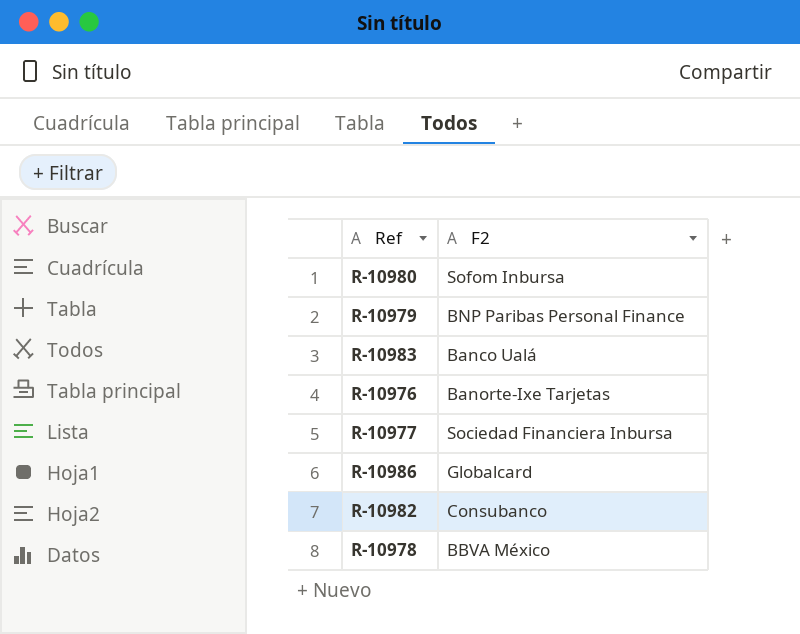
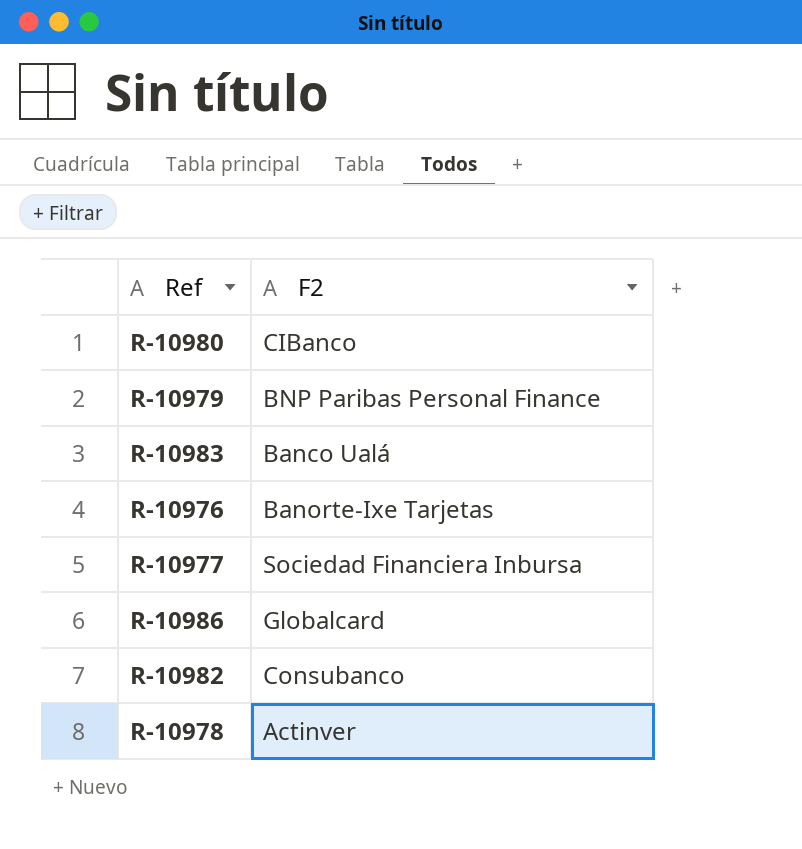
R-10980 | F2: Sofom Inbursa -> CIBanco
R-10978 | F2: BBVA México -> Actinver

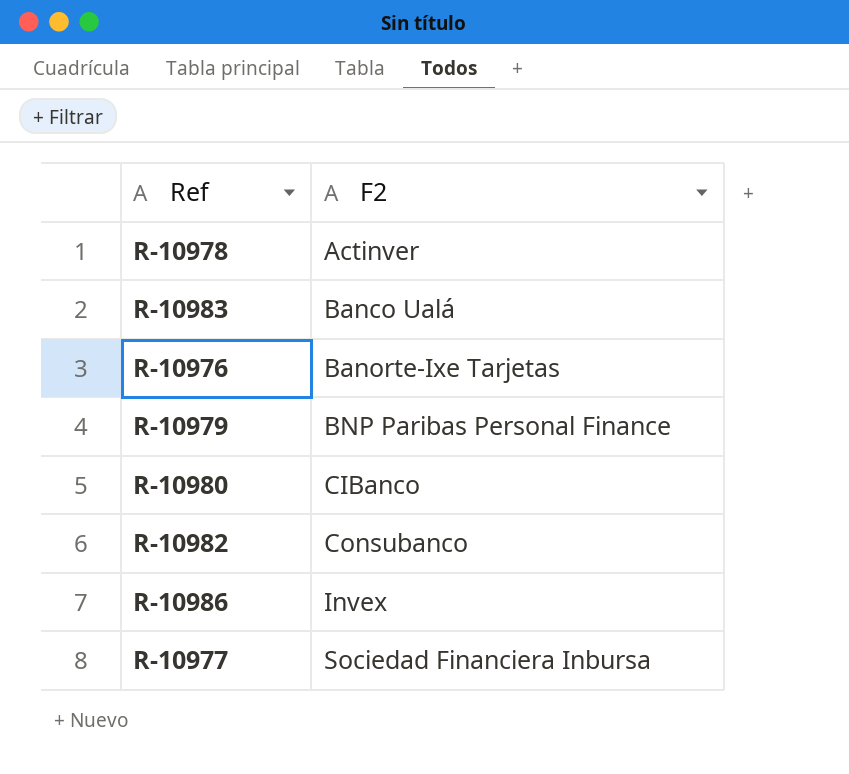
row order: none -> F2 ascending
R-10986 | F2: Globalcard -> Invex

